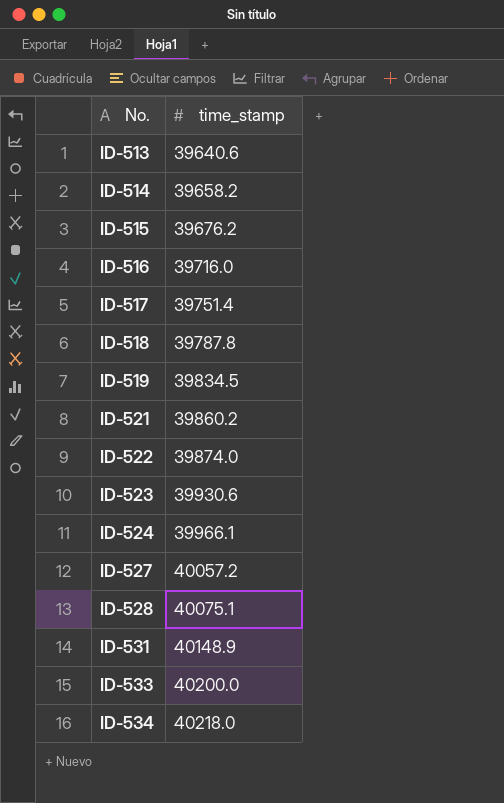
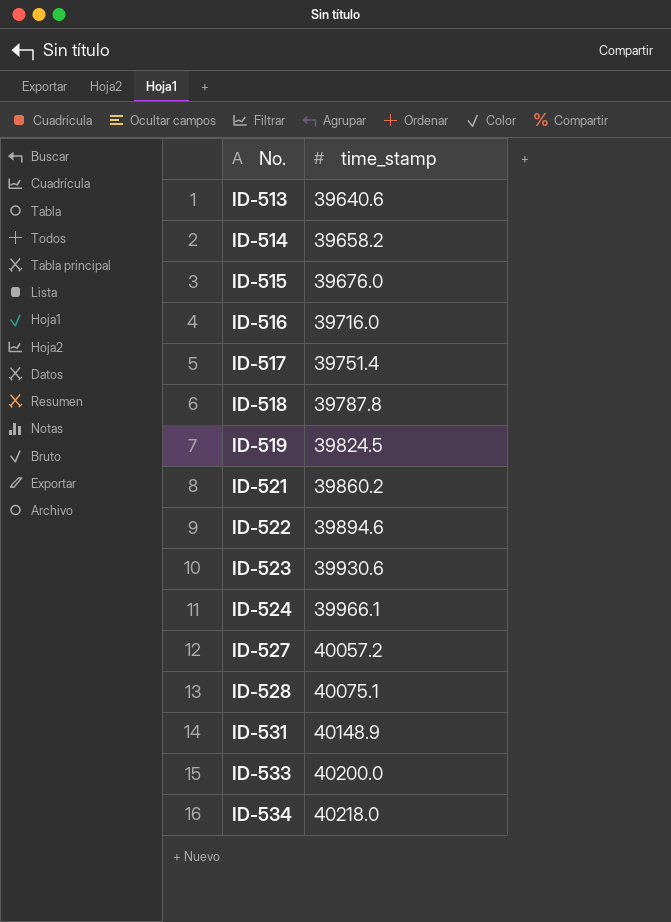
ID-515 | time_stamp: 39676.2 -> 39676.0
ID-519 | time_stamp: 39834.5 -> 39824.5
ID-522 | time_stamp: 39874.0 -> 39894.6

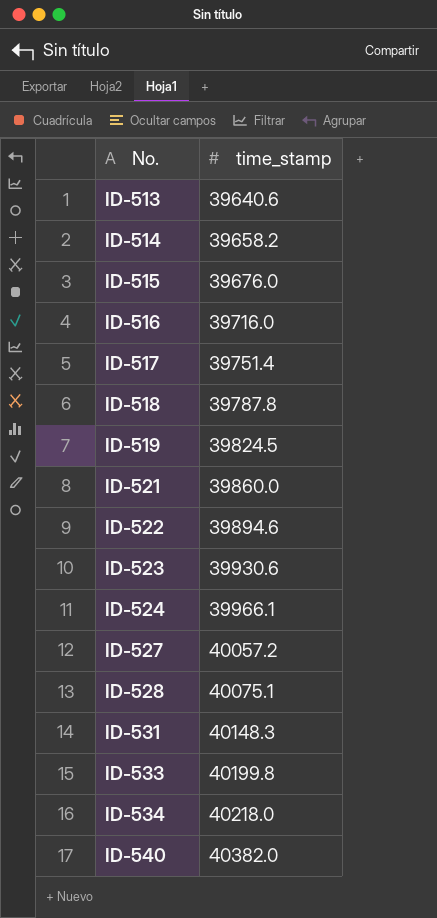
ID-521 | time_stamp: 39860.2 -> 39860.0
ID-531 | time_stamp: 40148.9 -> 40148.3
ID-533 | time_stamp: 40200.0 -> 40199.8
row ID-540: none -> 40382.0

